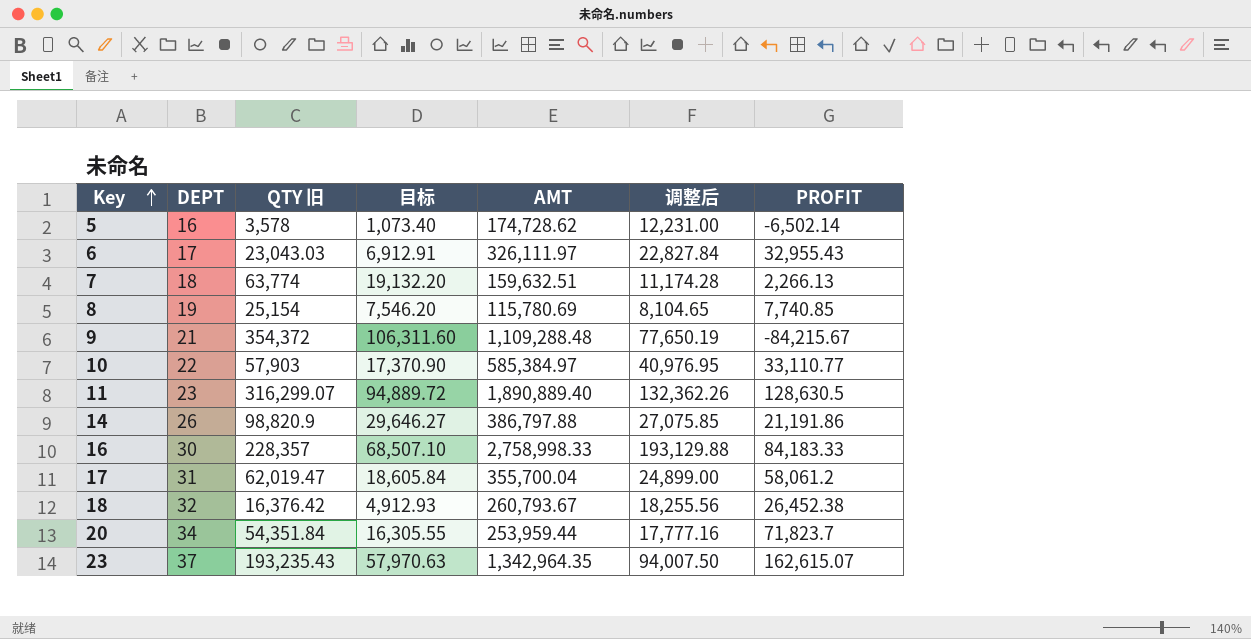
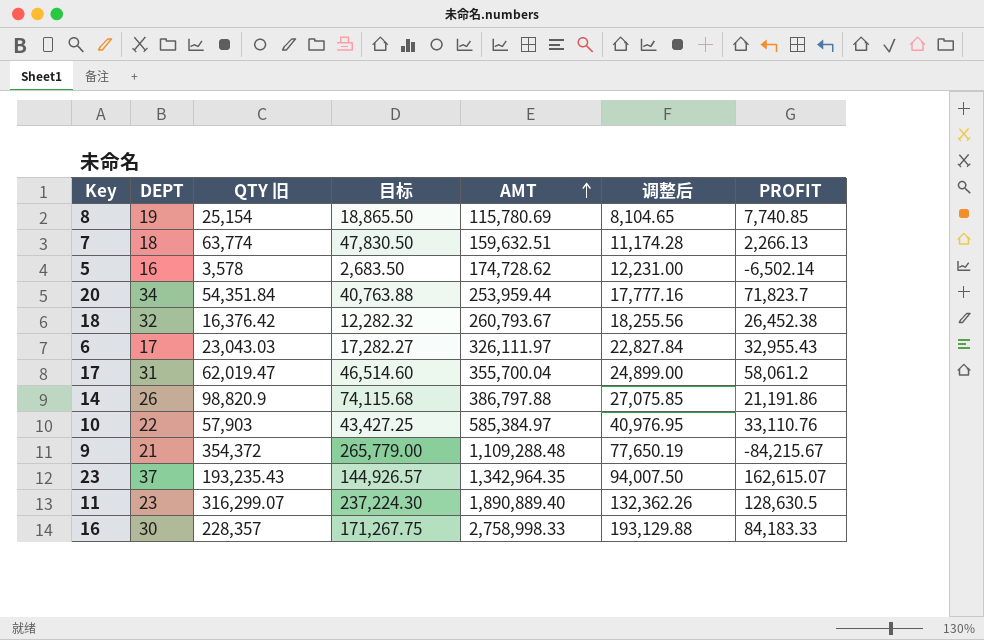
row order: Key ascending -> AMT ascending
column 目标 | formula: [QTY 旧] * 0.3 -> [QTY 旧] * 0.75
10 | PROFIT: 33,110.77 -> 33,110.76

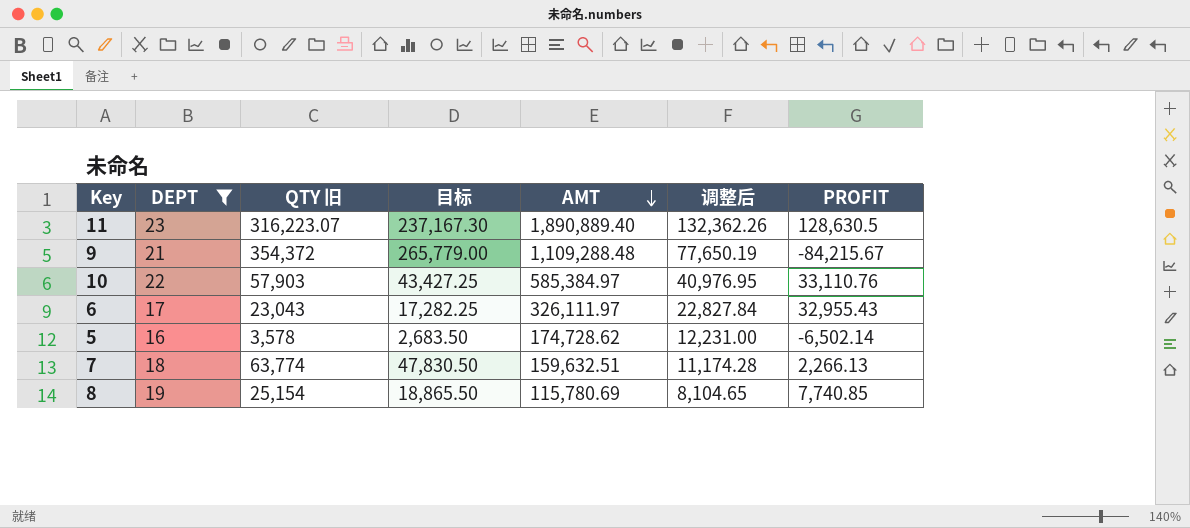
filter: none -> DEPT <= 23
row order: AMT ascending -> AMT descending
11 | QTY 旧: 316,299.07 -> 316,223.07
11 | 目标: 237,224.30 -> 237,167.30
6 | QTY 旧: 23,043.03 -> 23,043
6 | 目标: 17,282.27 -> 17,282.25

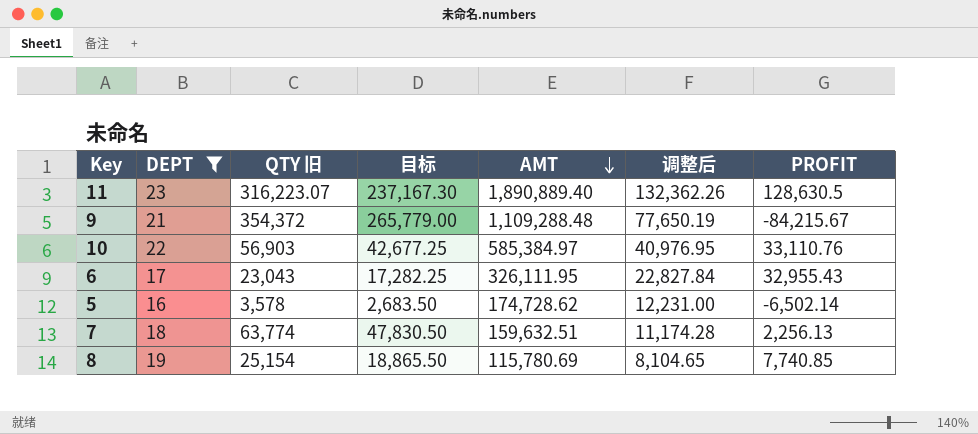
10 | QTY 旧: 57,903 -> 56,903
10 | 目标: 43,427.25 -> 42,677.25
6 | AMT: 326,111.97 -> 326,111.95
7 | PROFIT: 2,266.13 -> 2,256.13

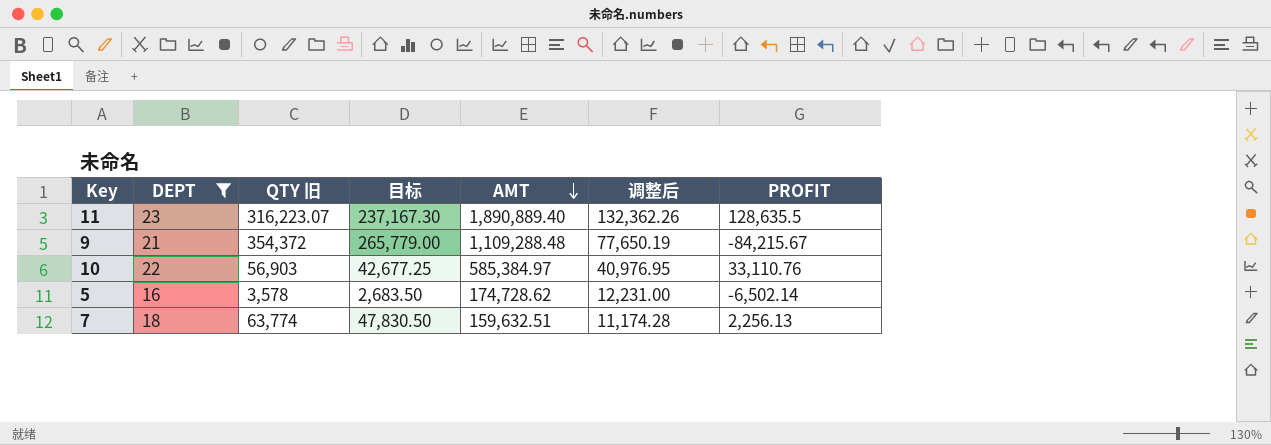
row 6: 17 | 23,043 | 17,282.25 | 326,111.95 | 22,827.84 | 32,955.43 -> none
row 8: 19 | 25,154 | 18,865.50 | 115,780.69 | 8,104.65 | 7,740.85 -> none
11 | PROFIT: 128,630.5 -> 128,635.5

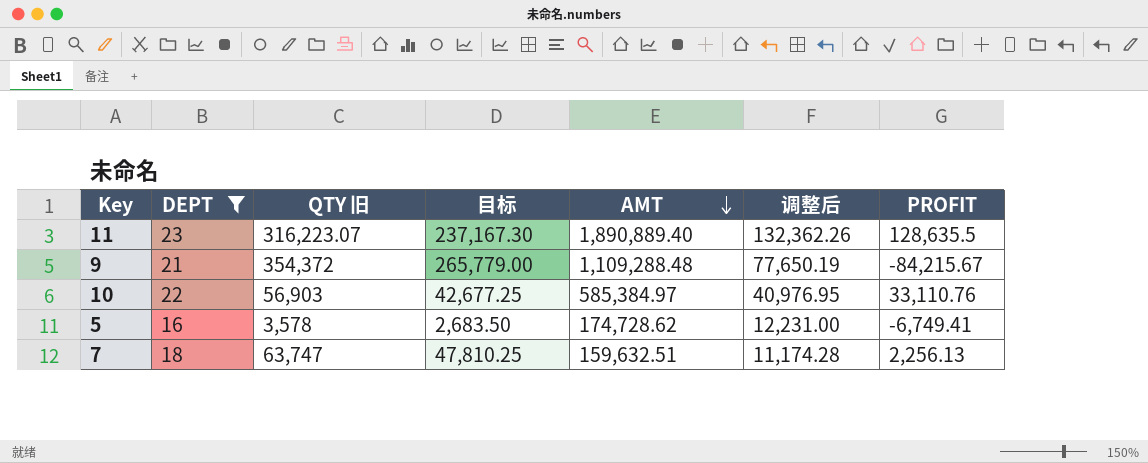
5 | PROFIT: -6,502.14 -> -6,749.41
7 | QTY 旧: 63,774 -> 63,747
7 | 目标: 47,830.50 -> 47,810.25

